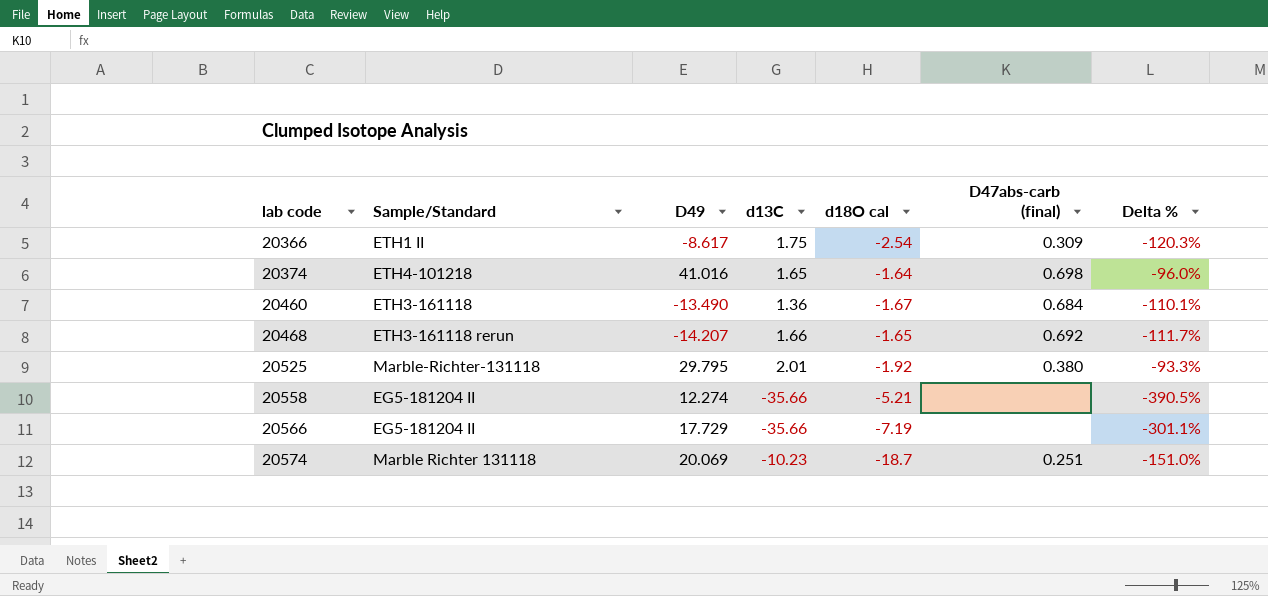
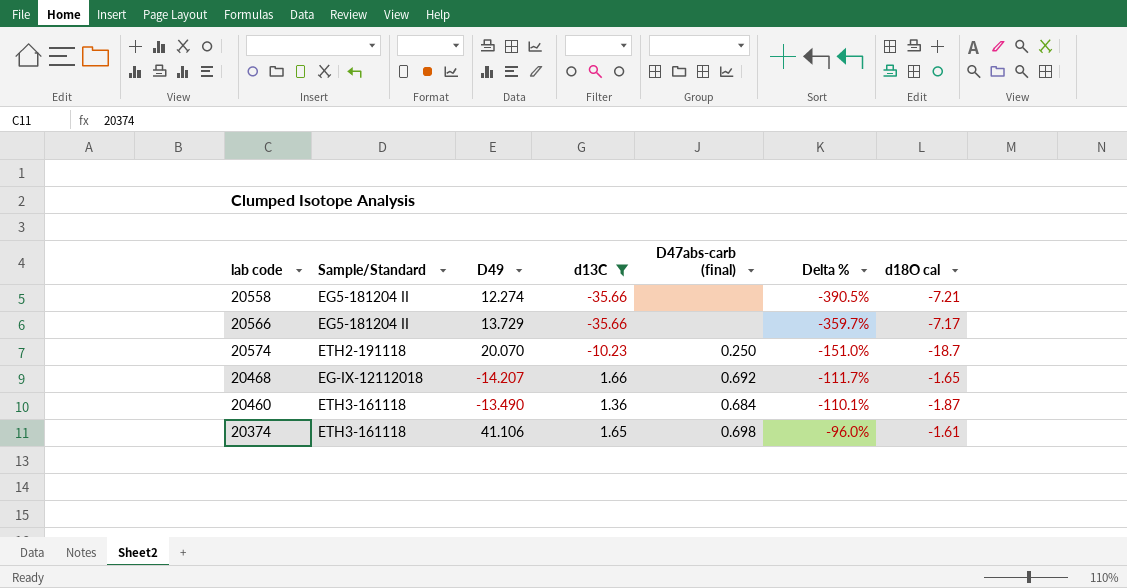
filter: none -> d13C <= 1.66
row order: lab code ascending -> Delta % ascending
column d18O cal | position: 5 -> 7
20558 | d18O cal: -5.21 -> -7.21
20566 | D49: 17.729 -> 13.729
20566 | Delta %: -301.1% -> -359.7%
20566 | d18O cal: -7.19 -> -7.17
20574 | Sample/Standard: Marble Richter 131118 -> ETH2-191118
20574 | D49: 20.069 -> 20.070
20574 | D47abs-carb (final): 0.251 -> 0.250
20468 | Sample/Standard: ETH3-161118 rerun -> EG-IX-12112018
20460 | d18O cal: -1.67 -> -1.87
20374 | Sample/Standard: ETH4-101218 -> ETH3-161118
20374 | D49: 41.016 -> 41.106
20374 | d18O cal: -1.64 -> -1.61

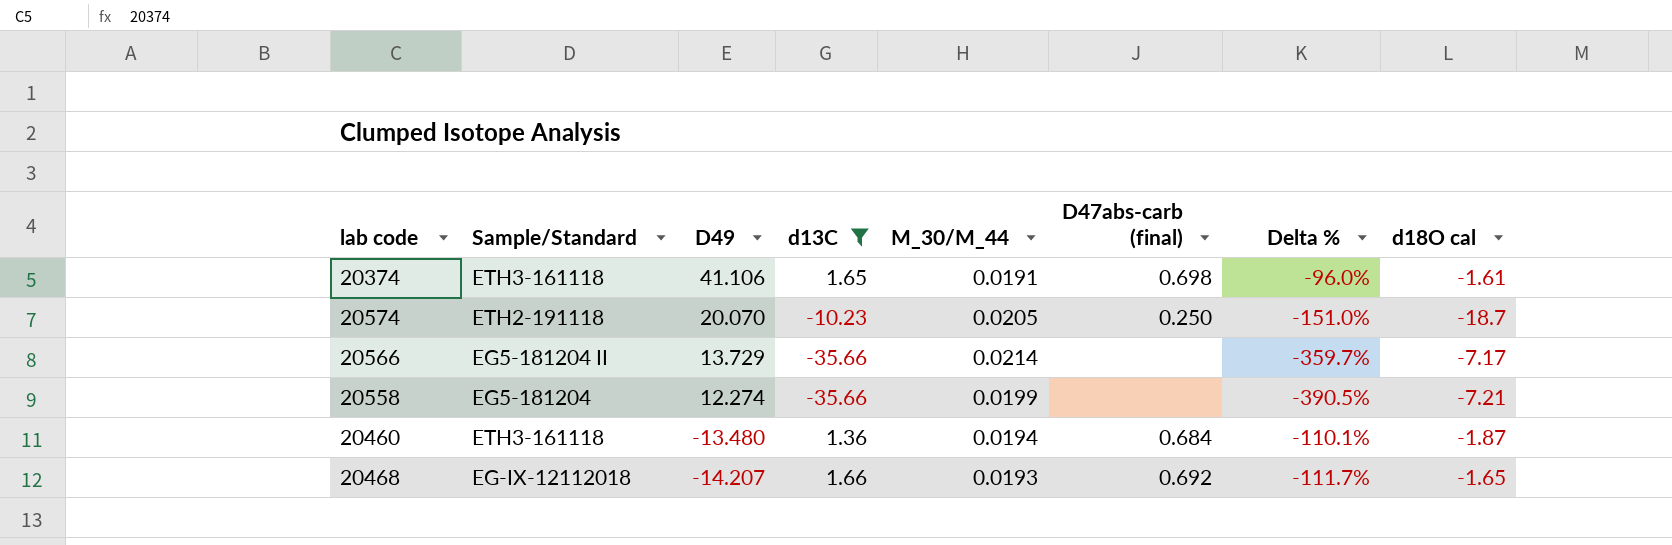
row order: Delta % ascending -> D49 descending
column M_30/M_44 | position: none -> 5
20558 | Sample/Standard: EG5-181204 II -> EG5-181204
20460 | D49: -13.490 -> -13.480

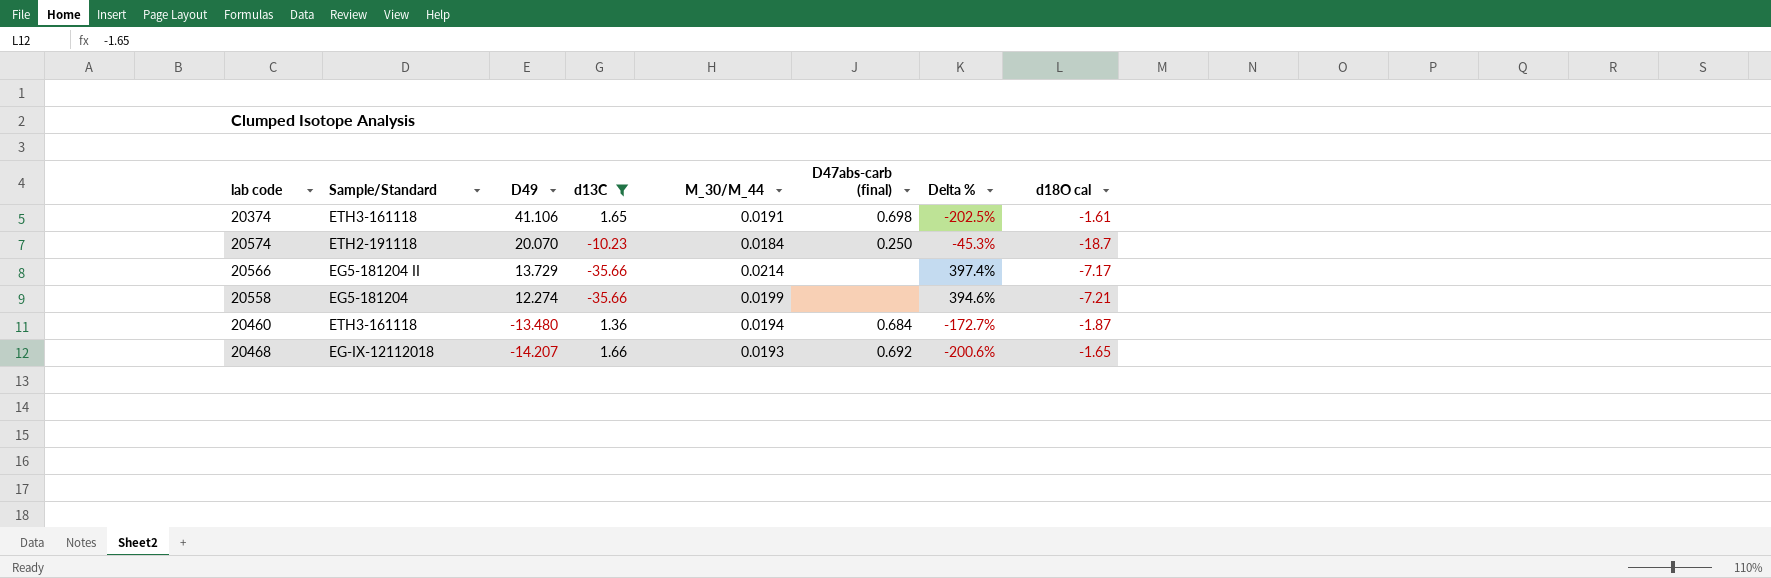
column Delta % | formula: ([d13C] - [D49]) / [D49] -> ([d13C] - [d18O cal]) / [d18O cal]
20574 | M_30/M_44: 0.0205 -> 0.0184

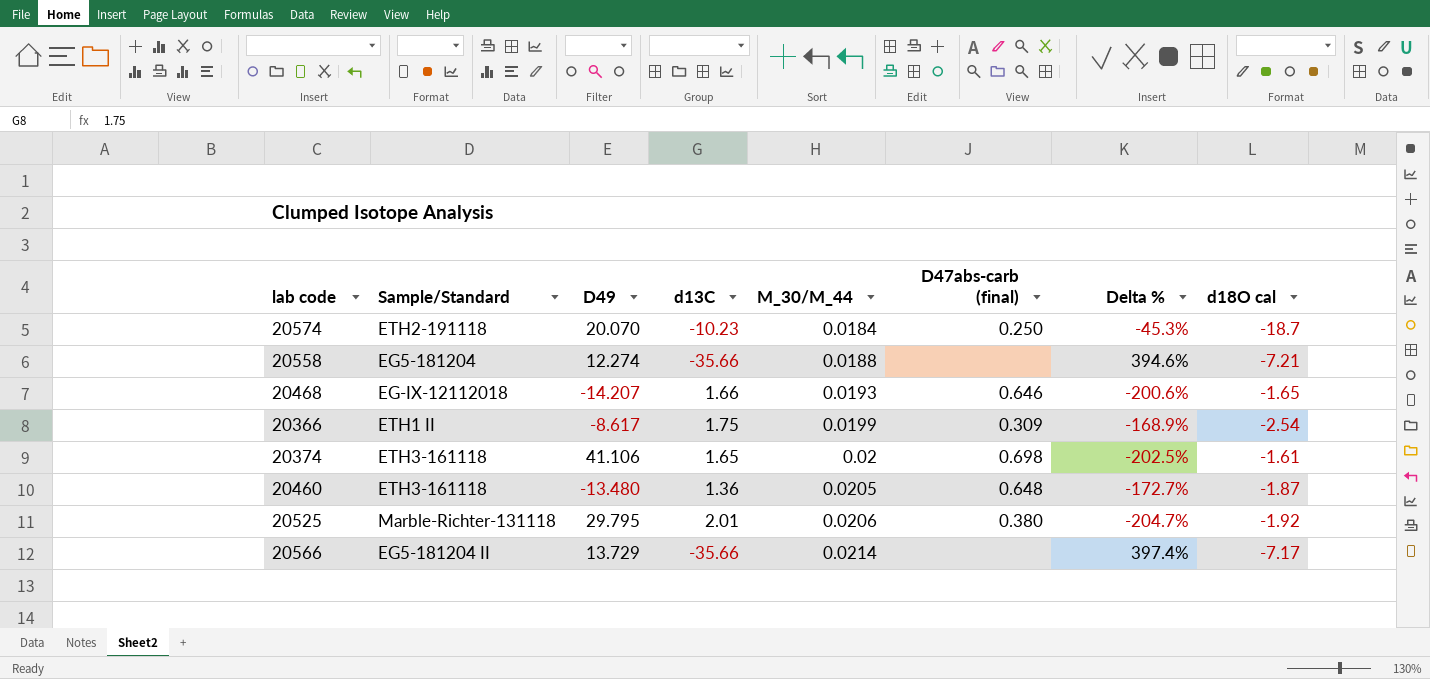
filter: d13C <= 1.66 -> none
row order: D49 descending -> M_30/M_44 ascending
20558 | M_30/M_44: 0.0199 -> 0.0188
20468 | D47abs-carb (final): 0.692 -> 0.646
20374 | M_30/M_44: 0.0191 -> 0.02
20460 | M_30/M_44: 0.0194 -> 0.0205
20460 | D47abs-carb (final): 0.684 -> 0.648

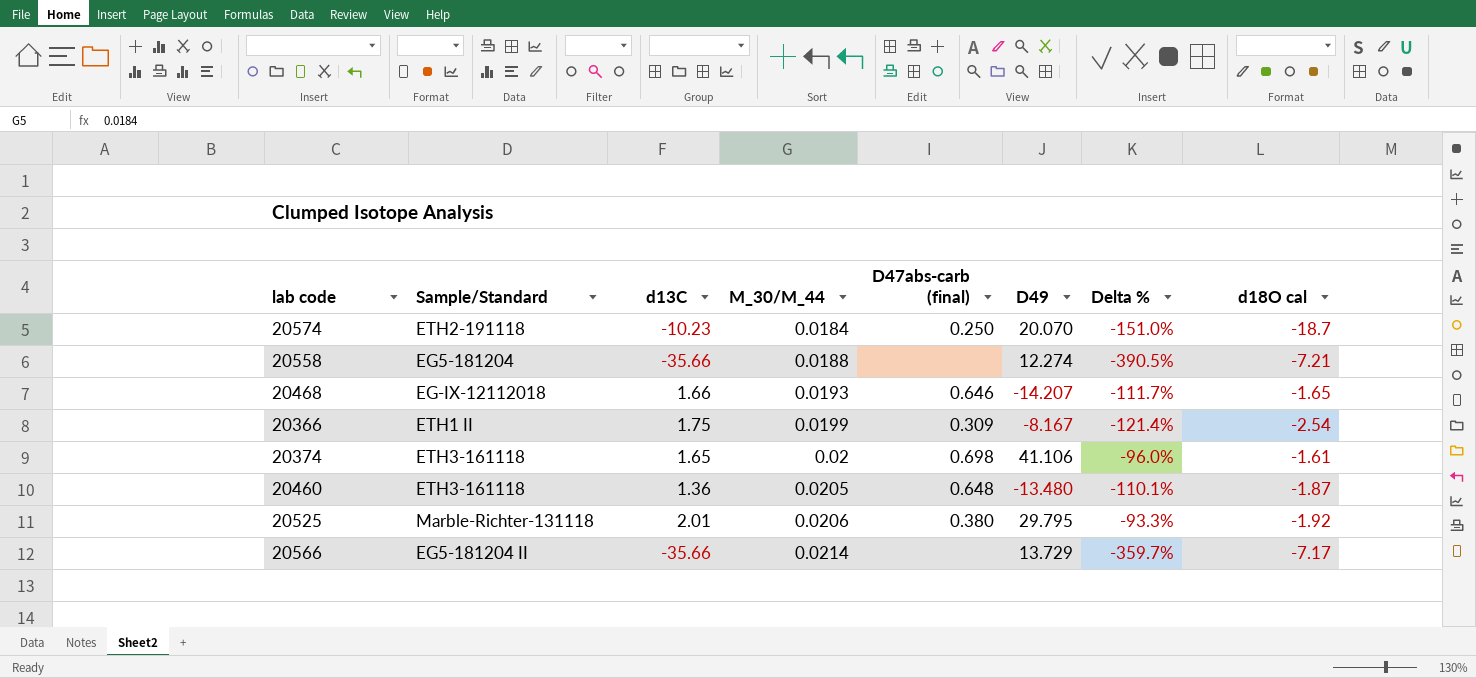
column D49 | position: 3 -> 6
column Delta % | formula: ([d13C] - [d18O cal]) / [d18O cal] -> ([d13C] - [D49]) / [D49]
20366 | D49: -8.617 -> -8.167

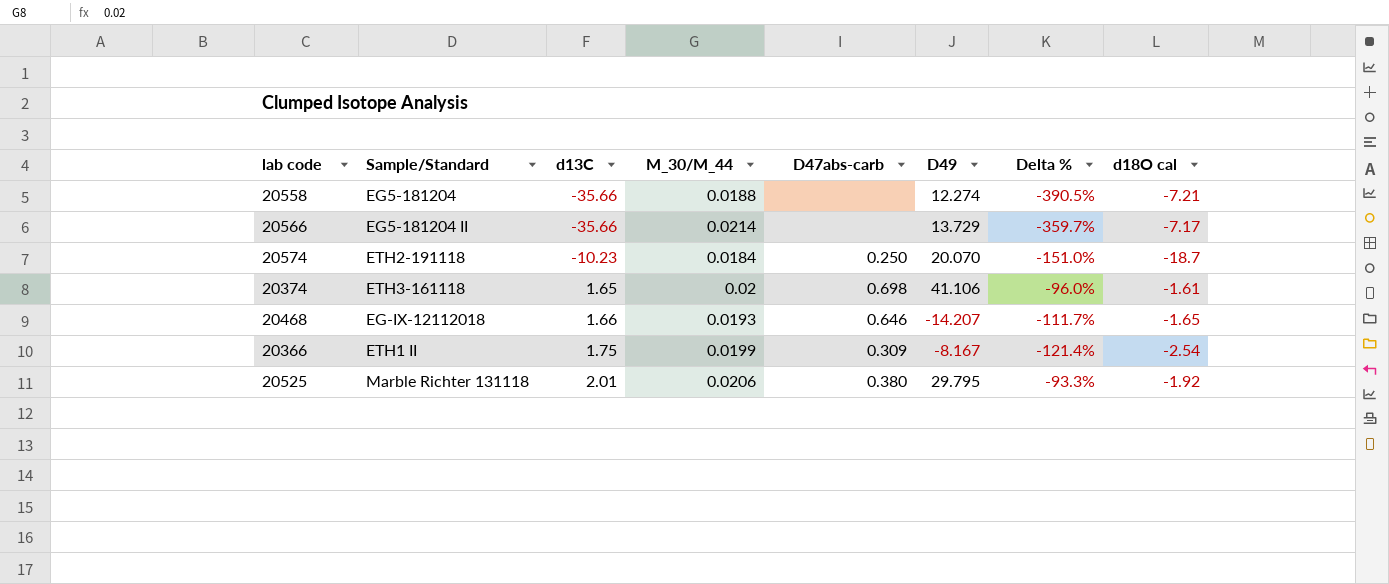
row order: M_30/M_44 ascending -> d13C ascending
column name: D47abs-carb (final) -> D47abs-carb
row 20460: ETH3-161118 | 1.36 | 0.0205 | 0.648 | -13.480 | -110.1% | -1.87 -> none
20525 | Sample/Standard: Marble-Richter-131118 -> Marble Richter 131118

